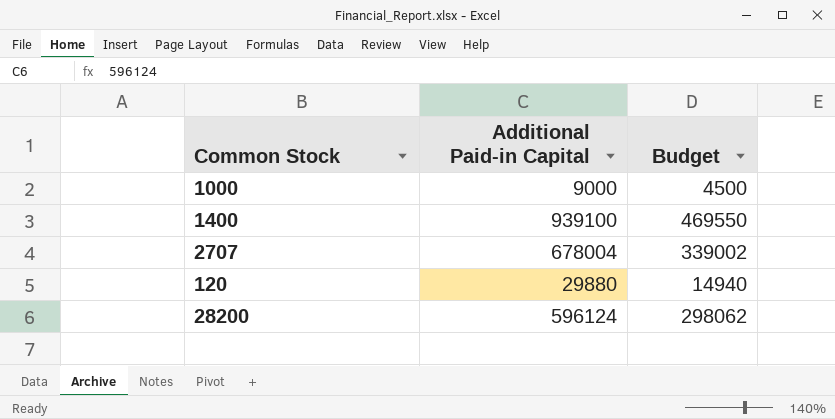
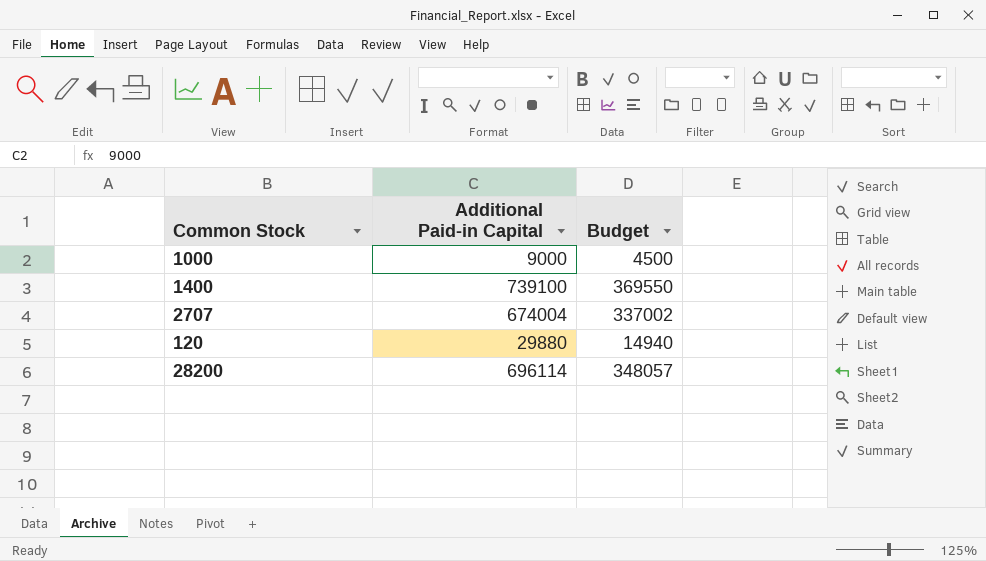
1400 | Additional Paid-in Capital: 939100 -> 739100
1400 | Budget: 469550 -> 369550
2707 | Additional Paid-in Capital: 678004 -> 674004
2707 | Budget: 339002 -> 337002
28200 | Additional Paid-in Capital: 596124 -> 696114
28200 | Budget: 298062 -> 348057

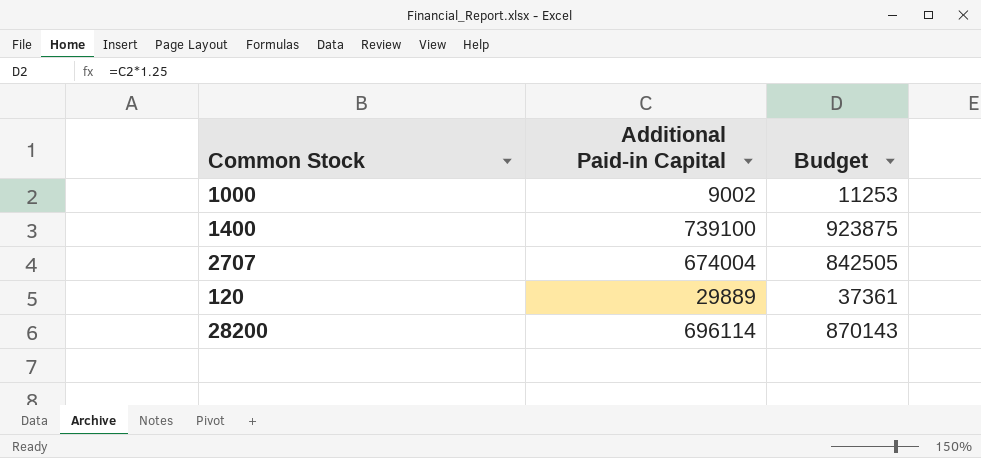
column Budget | formula: [Additional Paid-in Capital] * 0.5 -> [Additional Paid-in Capital] * 1.25
1000 | Additional Paid-in Capital: 9000 -> 9002
120 | Additional Paid-in Capital: 29880 -> 29889

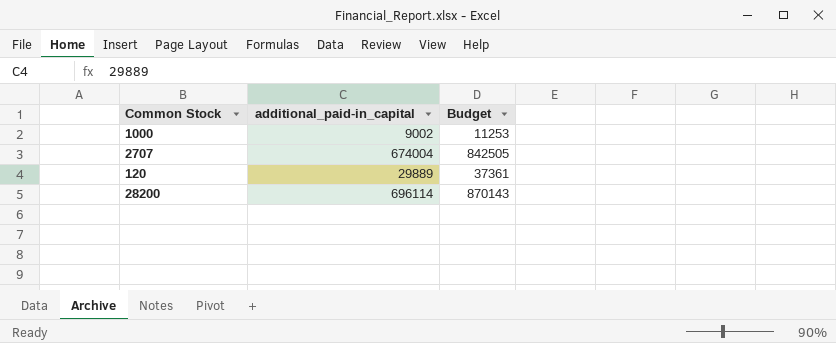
column name: Additional Paid-in Capital -> additional_paid-in_capital
row 1400: 739100 | 923875 -> none

